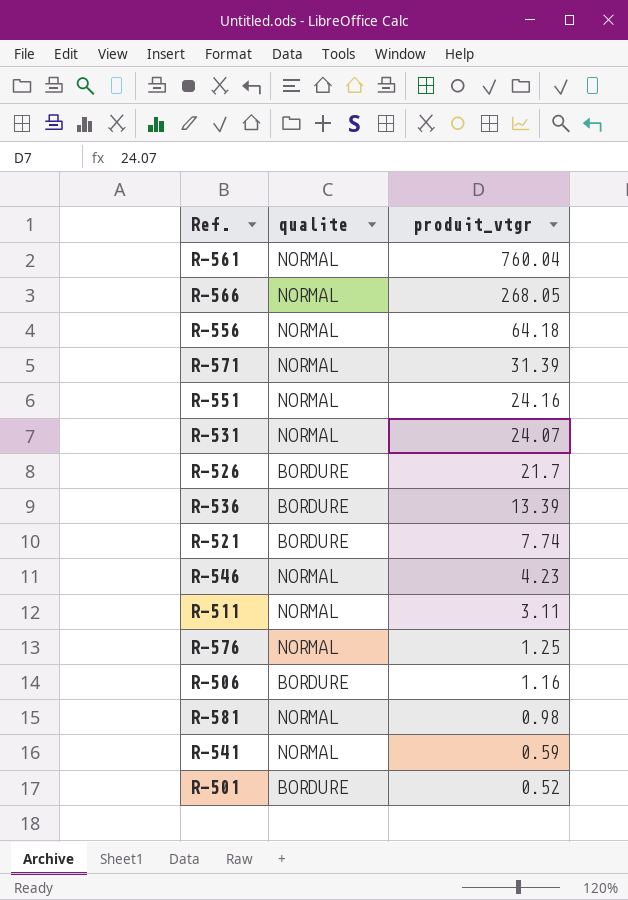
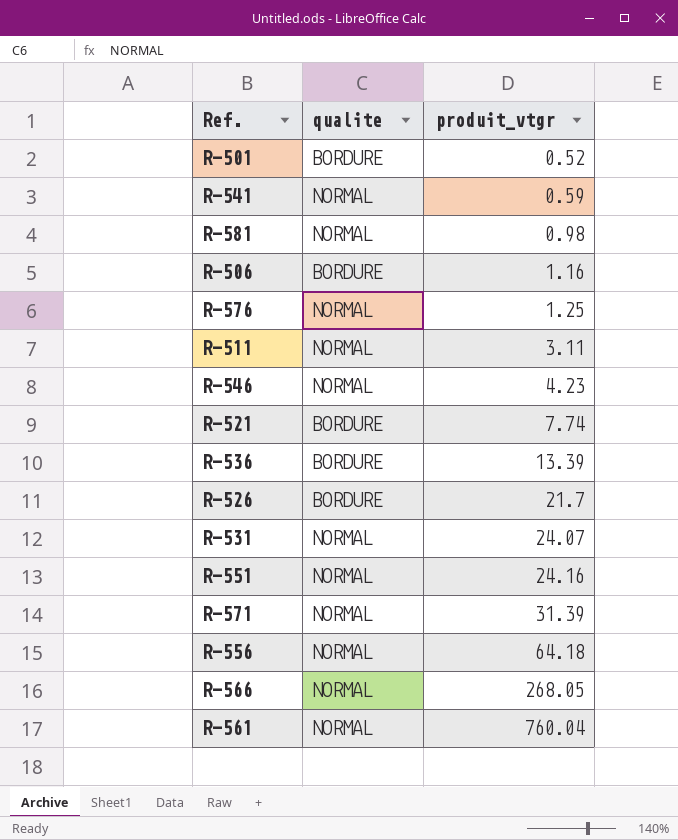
row order: produit_vtgr descending -> produit_vtgr ascending

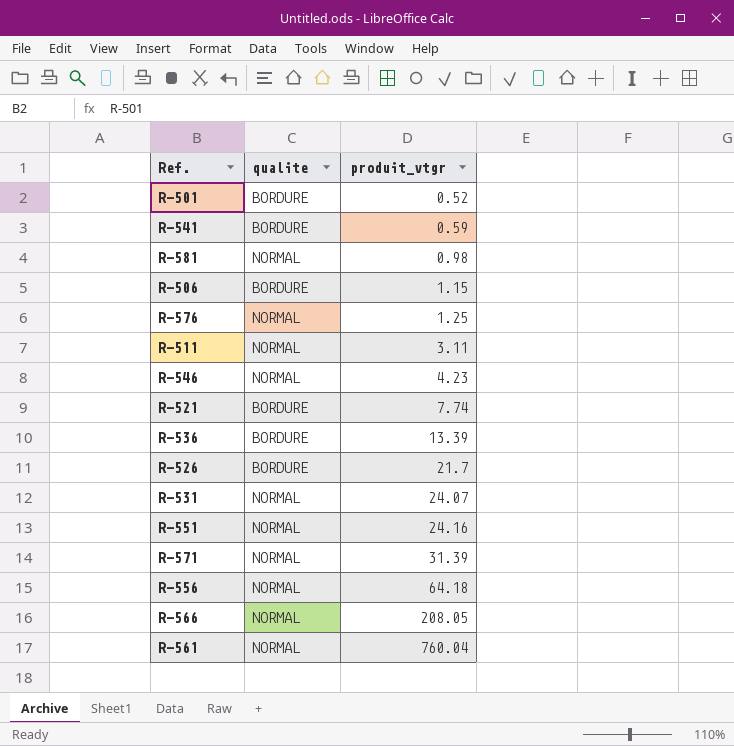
R-541 | qualite: NORMAL -> BORDURE
R-506 | produit_vtgr: 1.16 -> 1.15
R-566 | produit_vtgr: 268.05 -> 208.05

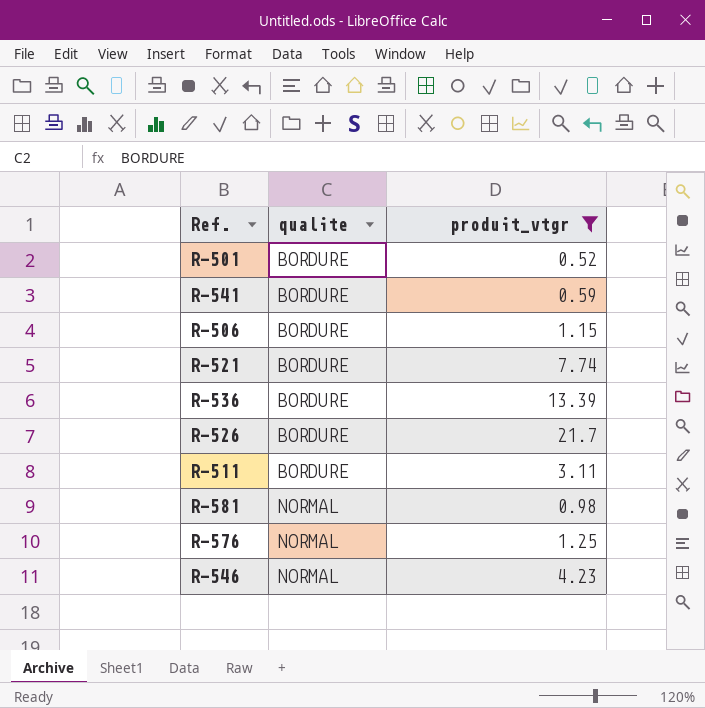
filter: none -> produit_vtgr <= 21.7
row order: produit_vtgr ascending -> qualite ascending
R-511 | qualite: NORMAL -> BORDURE

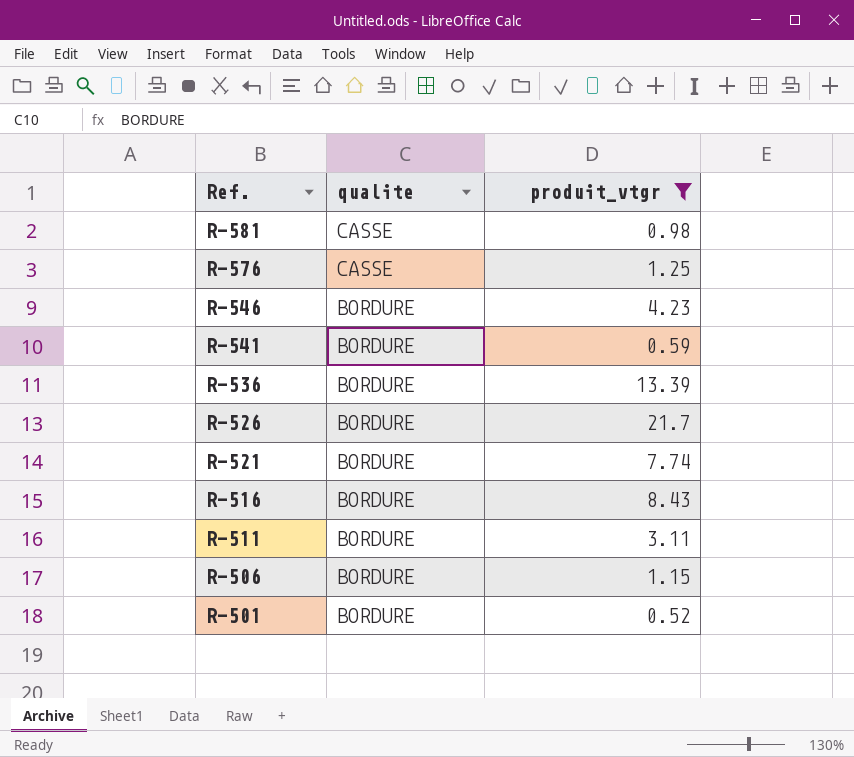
row order: qualite ascending -> Ref. descending
R-581 | qualite: NORMAL -> CASSE
R-576 | qualite: NORMAL -> CASSE
R-546 | qualite: NORMAL -> BORDURE
row R-516: none -> BORDURE | 8.43

